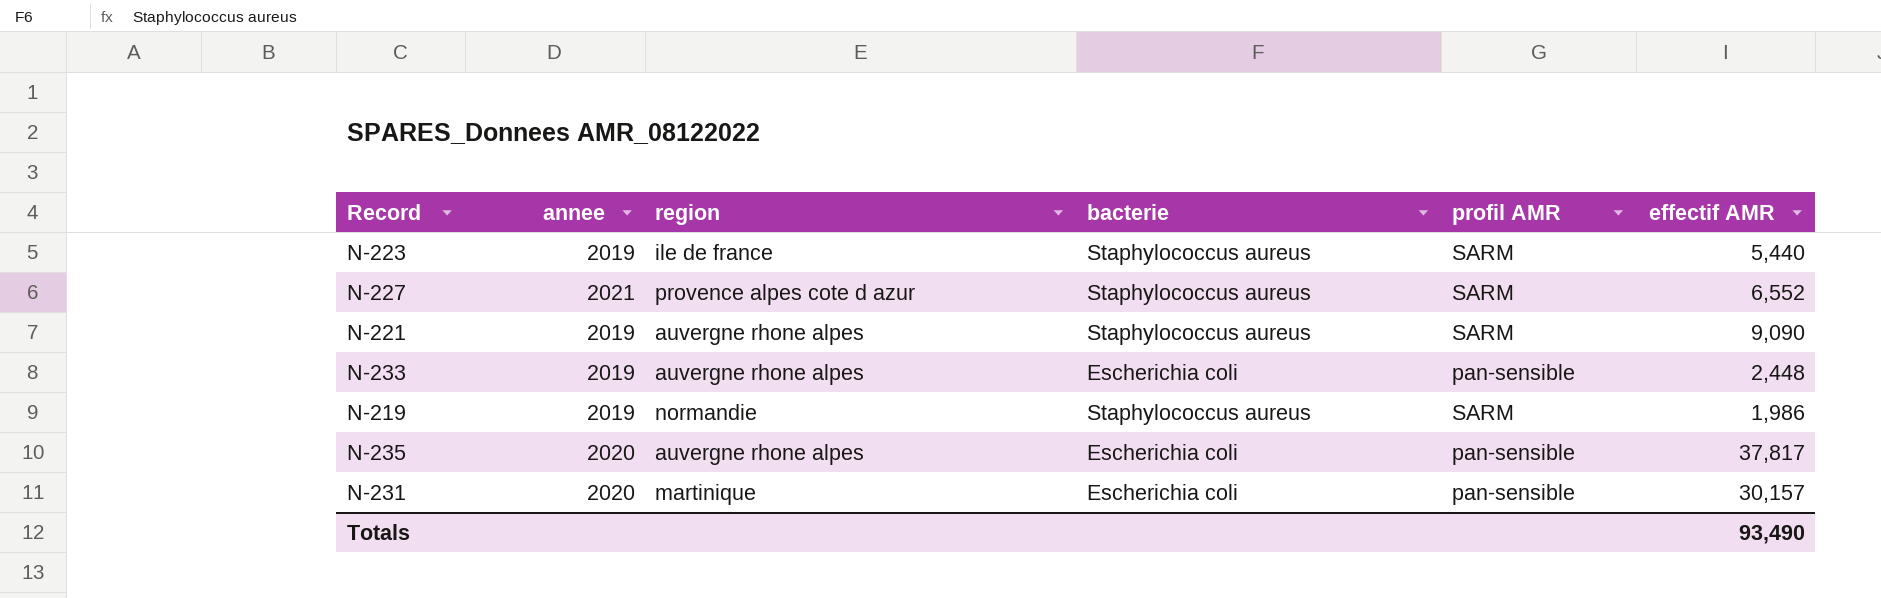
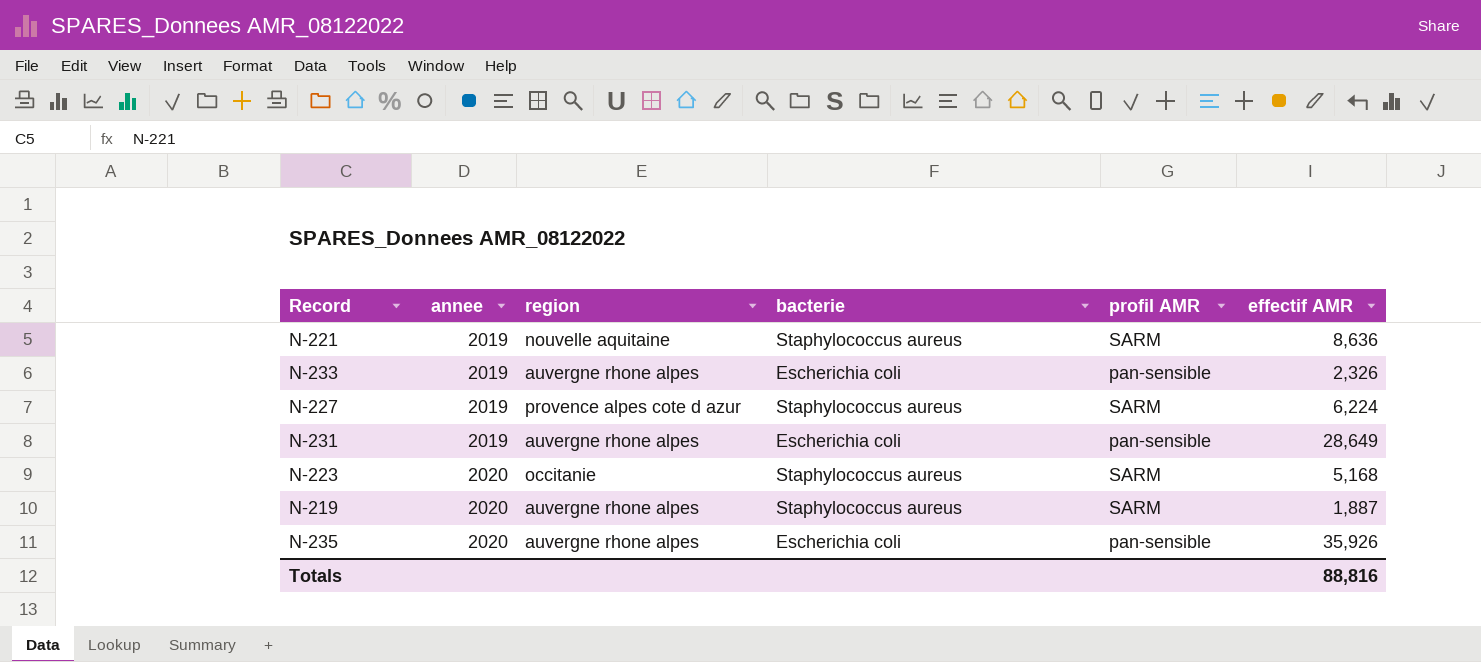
row order: none -> annee ascending
N-221 | region: auvergne rhone alpes -> nouvelle aquitaine
N-221 | effectif AMR: 9,090 -> 8,636
N-233 | effectif AMR: 2,448 -> 2,326
N-227 | annee: 2021 -> 2019
N-227 | effectif AMR: 6,552 -> 6,224
N-231 | annee: 2020 -> 2019
N-231 | region: martinique -> auvergne rhone alpes
N-231 | effectif AMR: 30,157 -> 28,649
N-223 | annee: 2019 -> 2020
N-223 | region: ile de france -> occitanie
N-223 | effectif AMR: 5,440 -> 5,168
N-219 | annee: 2019 -> 2020
N-219 | region: normandie -> auvergne rhone alpes
N-219 | effectif AMR: 1,986 -> 1,887
N-235 | effectif AMR: 37,817 -> 35,926
Totals | effectif AMR: 93,490 -> 88,816

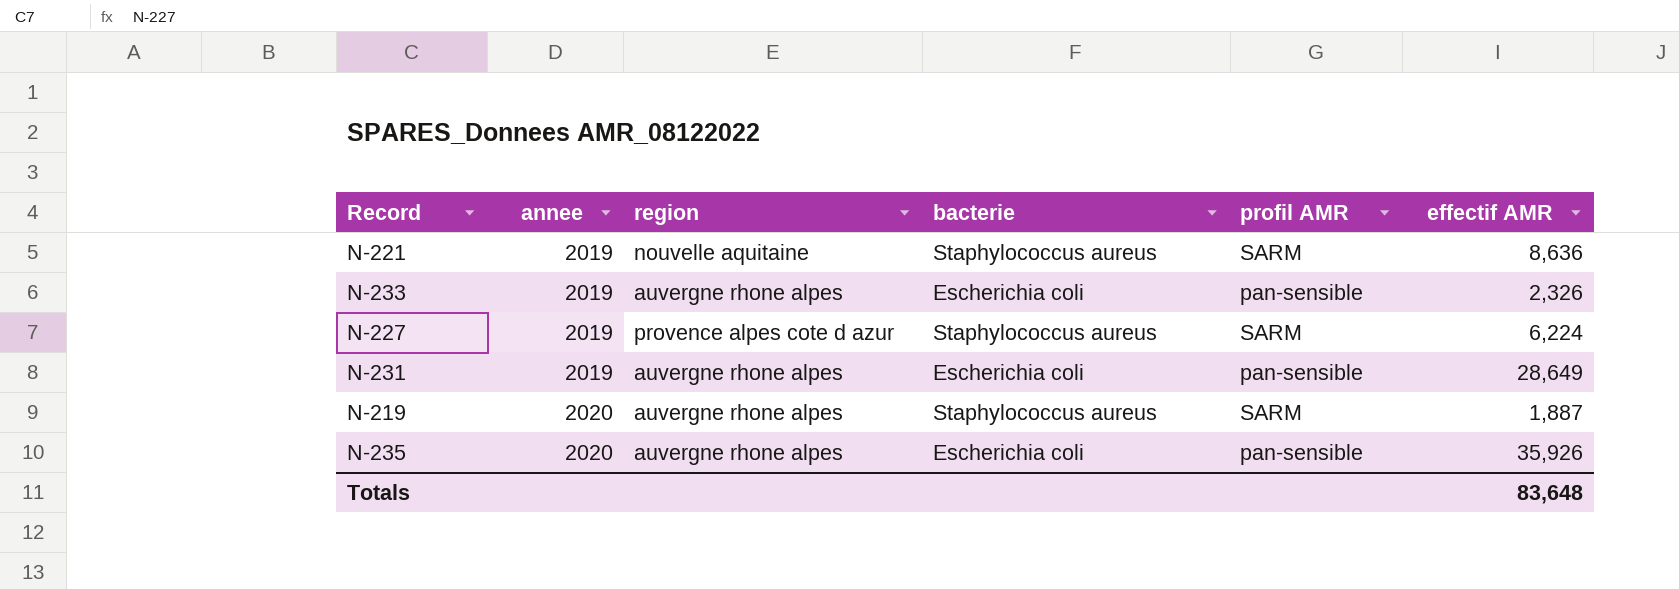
row N-223: 2020 | occitanie | Staphylococcus aureus | SARM | 5,168 -> none
Totals | effectif AMR: 88,816 -> 83,648

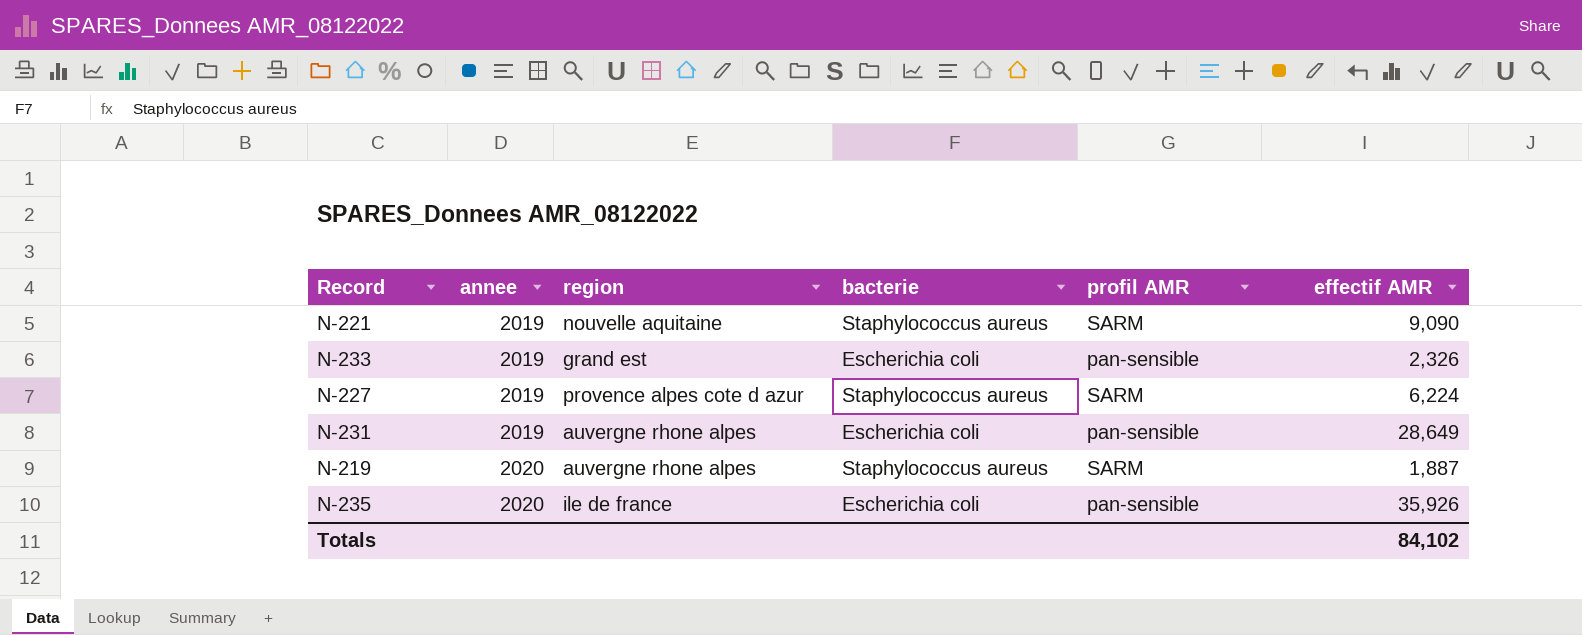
N-221 | effectif AMR: 8,636 -> 9,090
N-233 | region: auvergne rhone alpes -> grand est
N-235 | region: auvergne rhone alpes -> ile de france
Totals | effectif AMR: 83,648 -> 84,102

